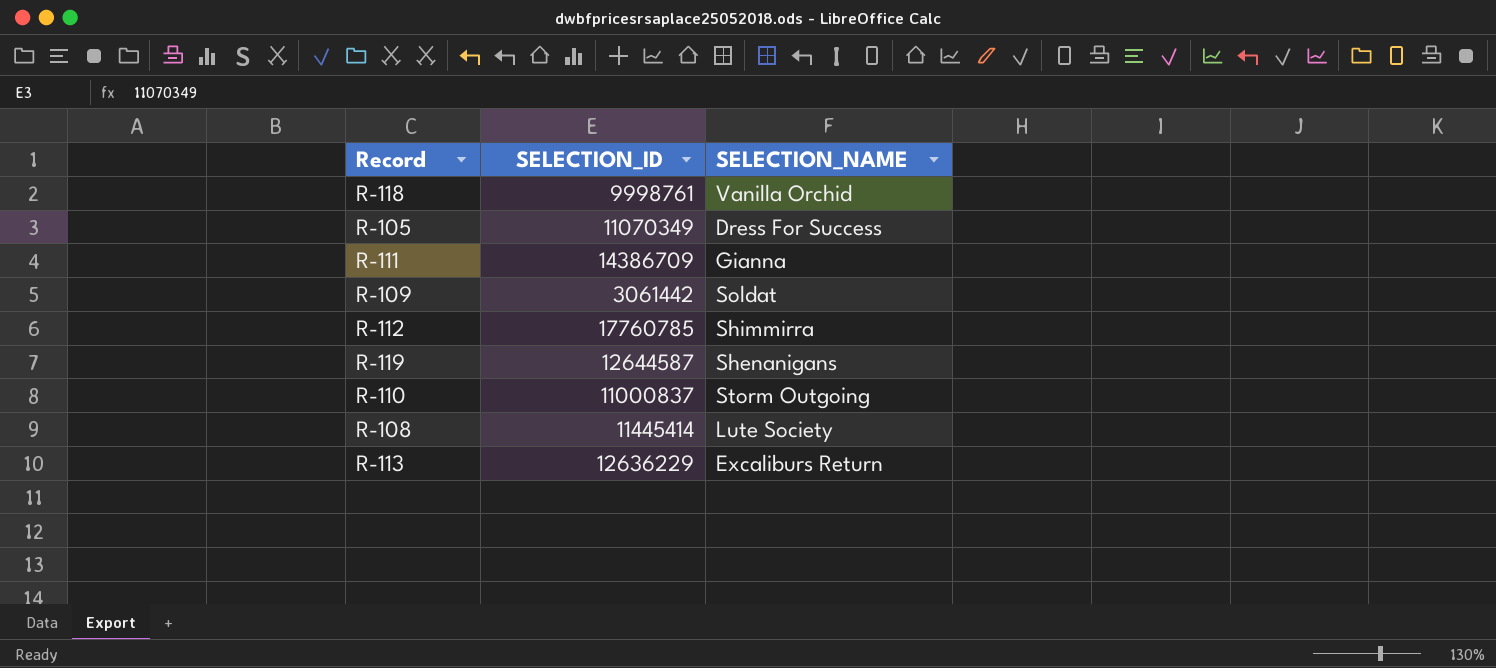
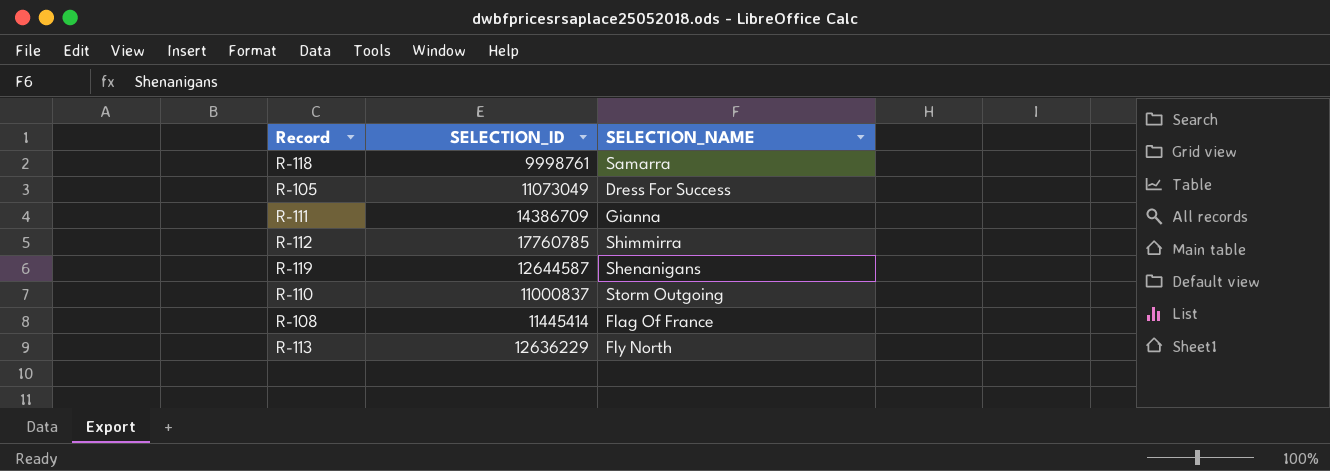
row R-109: 3061442 | Soldat -> none
R-118 | SELECTION_NAME: Vanilla Orchid -> Samarra
R-105 | SELECTION_ID: 11070349 -> 11073049
R-108 | SELECTION_NAME: Lute Society -> Flag Of France
R-113 | SELECTION_NAME: Excaliburs Return -> Fly North

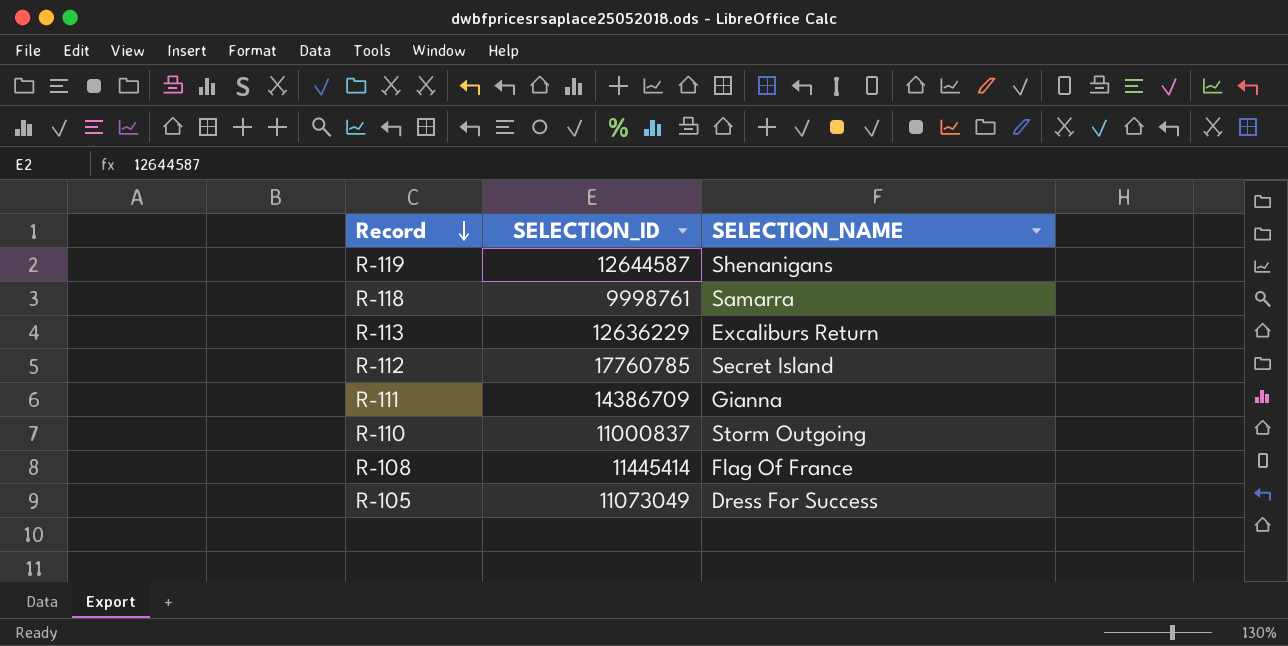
row order: none -> Record descending
R-113 | SELECTION_NAME: Fly North -> Excaliburs Return
R-112 | SELECTION_NAME: Shimmirra -> Secret Island

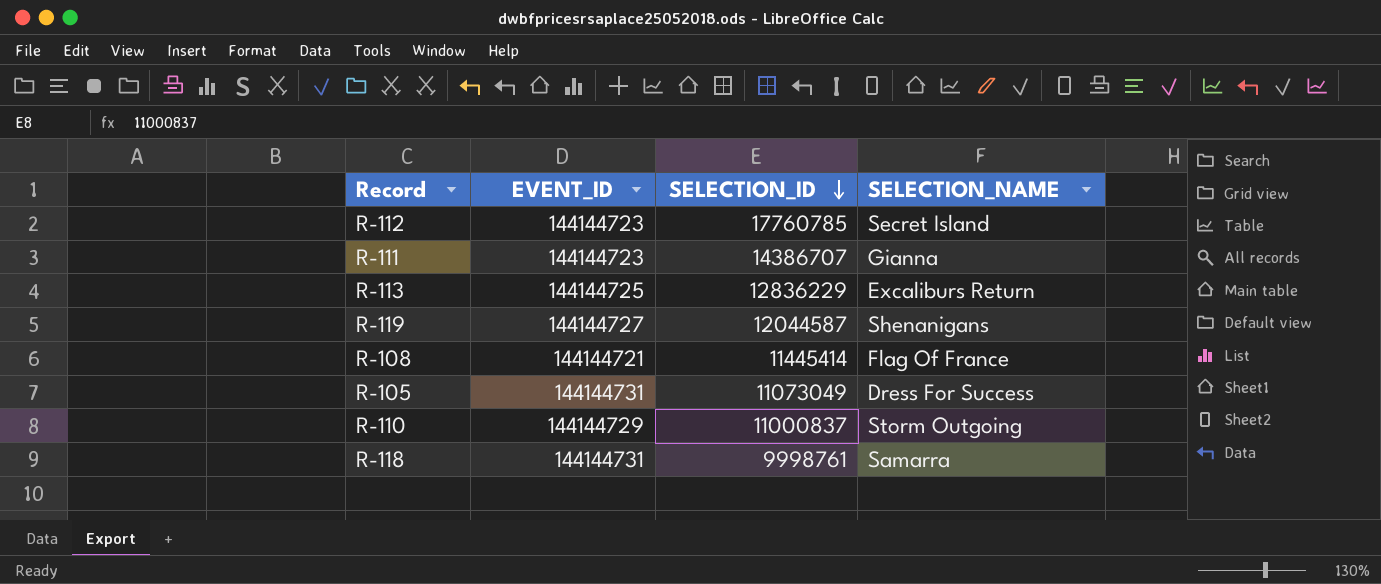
row order: Record descending -> SELECTION_ID descending
column EVENT_ID | position: none -> 2
R-111 | SELECTION_ID: 14386709 -> 14386707
R-113 | SELECTION_ID: 12636229 -> 12836229
R-119 | SELECTION_ID: 12644587 -> 12044587

